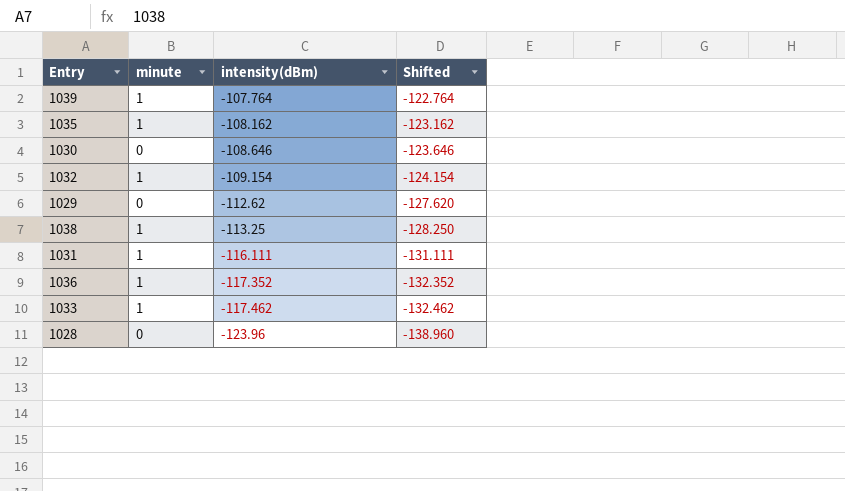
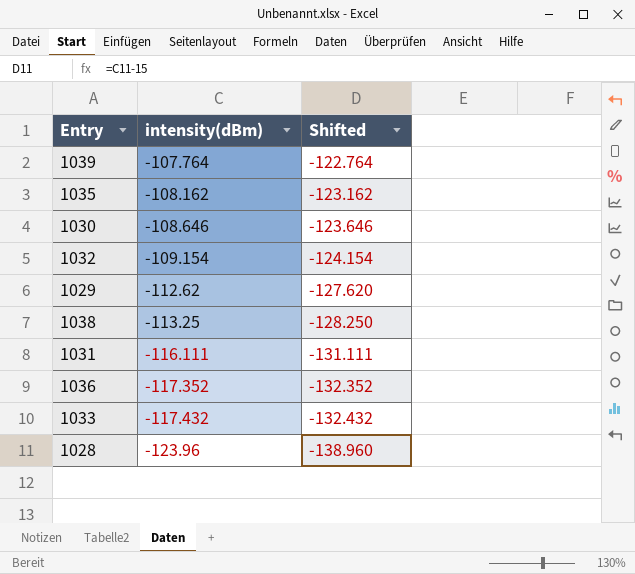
column minute | position: 2 -> none
1033 | intensity(dBm): -117.462 -> -117.432
1033 | Shifted: -132.462 -> -132.432

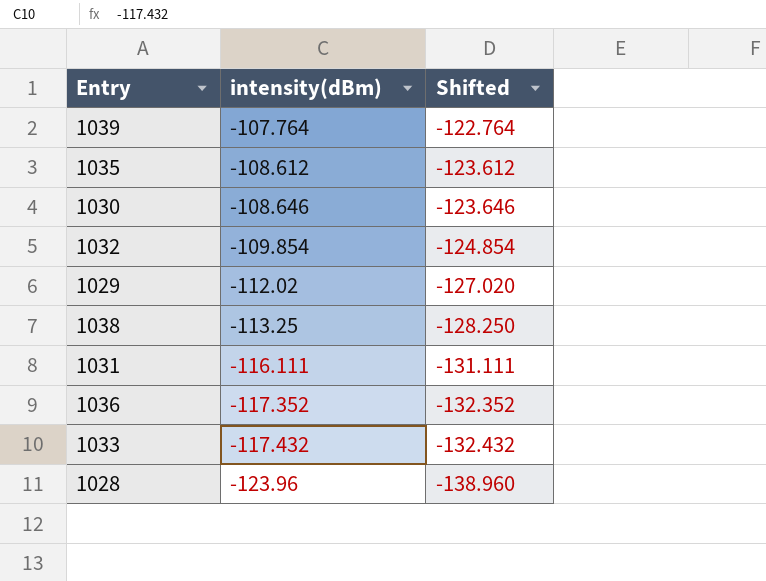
1035 | intensity(dBm): -108.162 -> -108.612
1035 | Shifted: -123.162 -> -123.612
1032 | intensity(dBm): -109.154 -> -109.854
1032 | Shifted: -124.154 -> -124.854
1029 | intensity(dBm): -112.62 -> -112.02
1029 | Shifted: -127.620 -> -127.020

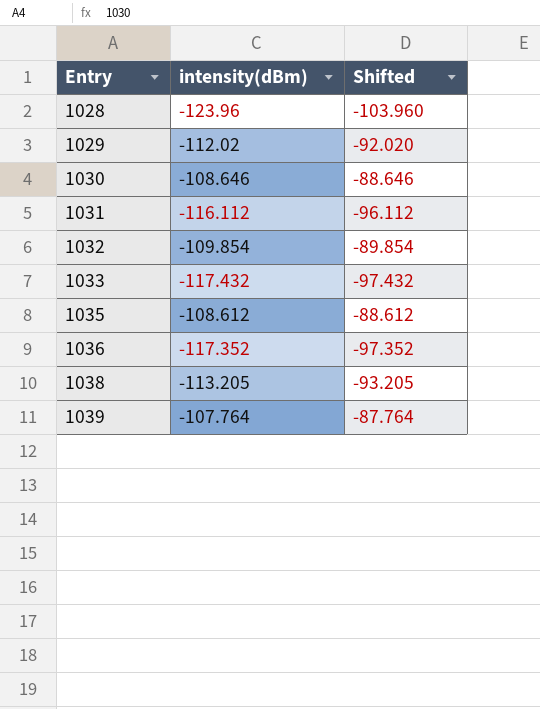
row order: intensity(dBm) descending -> Entry ascending
column Shifted | formula: [intensity(dBm)] - 15 -> [intensity(dBm)] + 20
1031 | intensity(dBm): -116.111 -> -116.112
1038 | intensity(dBm): -113.25 -> -113.205

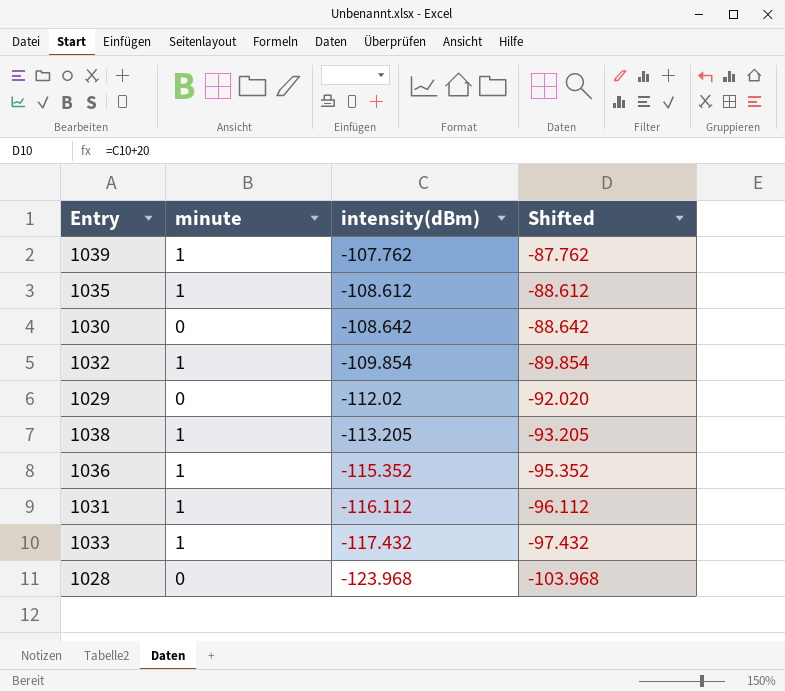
row order: Entry ascending -> intensity(dBm) descending
column minute | position: none -> 2
1039 | intensity(dBm): -107.764 -> -107.762
1039 | Shifted: -87.764 -> -87.762
1030 | intensity(dBm): -108.646 -> -108.642
1030 | Shifted: -88.646 -> -88.642
1036 | intensity(dBm): -117.352 -> -115.352
1036 | Shifted: -97.352 -> -95.352
1028 | intensity(dBm): -123.96 -> -123.968
1028 | Shifted: -103.960 -> -103.968

